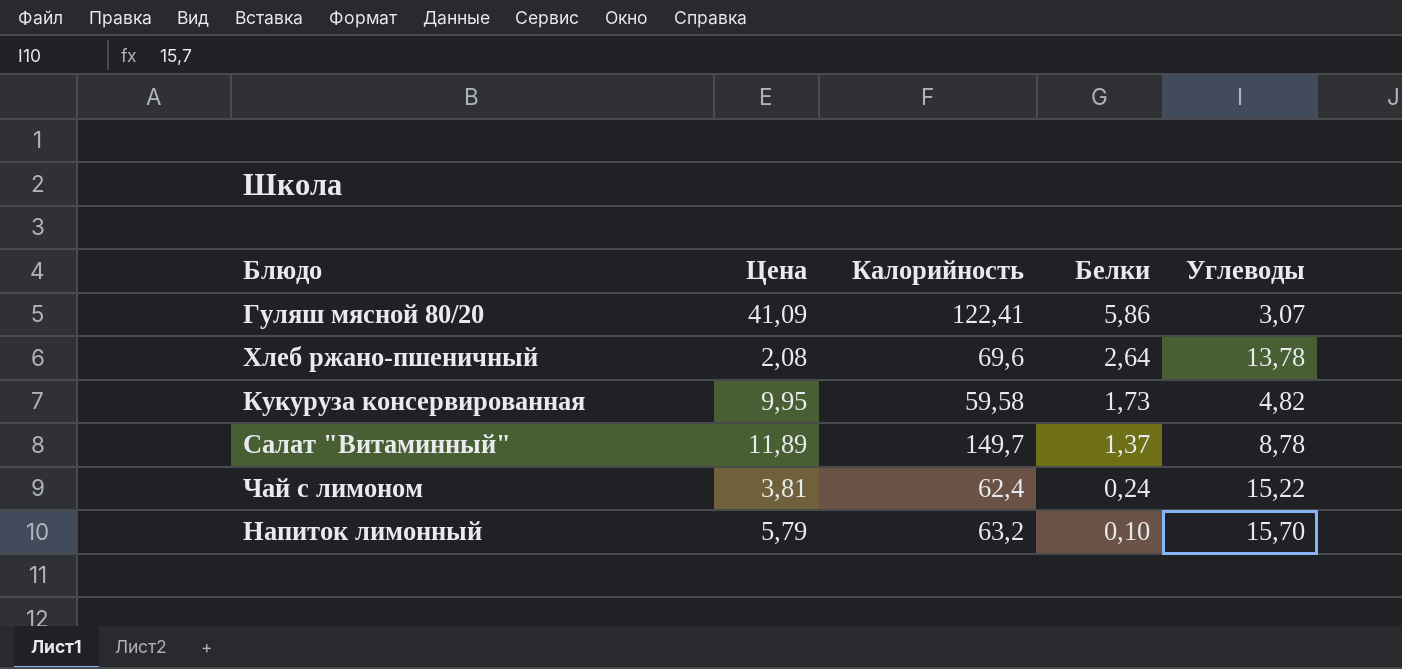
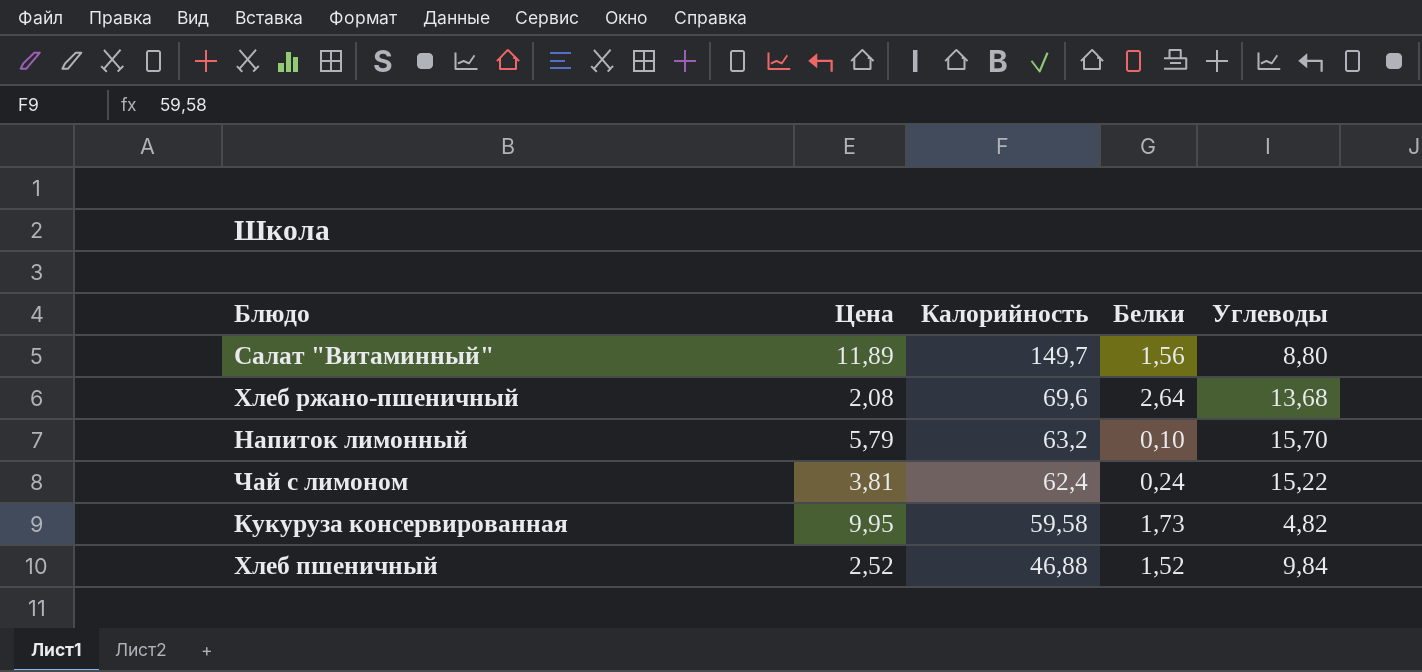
row order: Белки descending -> Калорийность descending
row Гуляш мясной 80/20: 41,09 | 122,41 | 5,86 | 3,07 -> none
Салат "Витаминный" | Белки: 1,37 -> 1,56
Салат "Витаминный" | Углеводы: 8,78 -> 8,80
Хлеб ржано-пшеничный | Углеводы: 13,78 -> 13,68
row Хлеб пшеничный: none -> 2,52 | 46,88 | 1,52 | 9,84

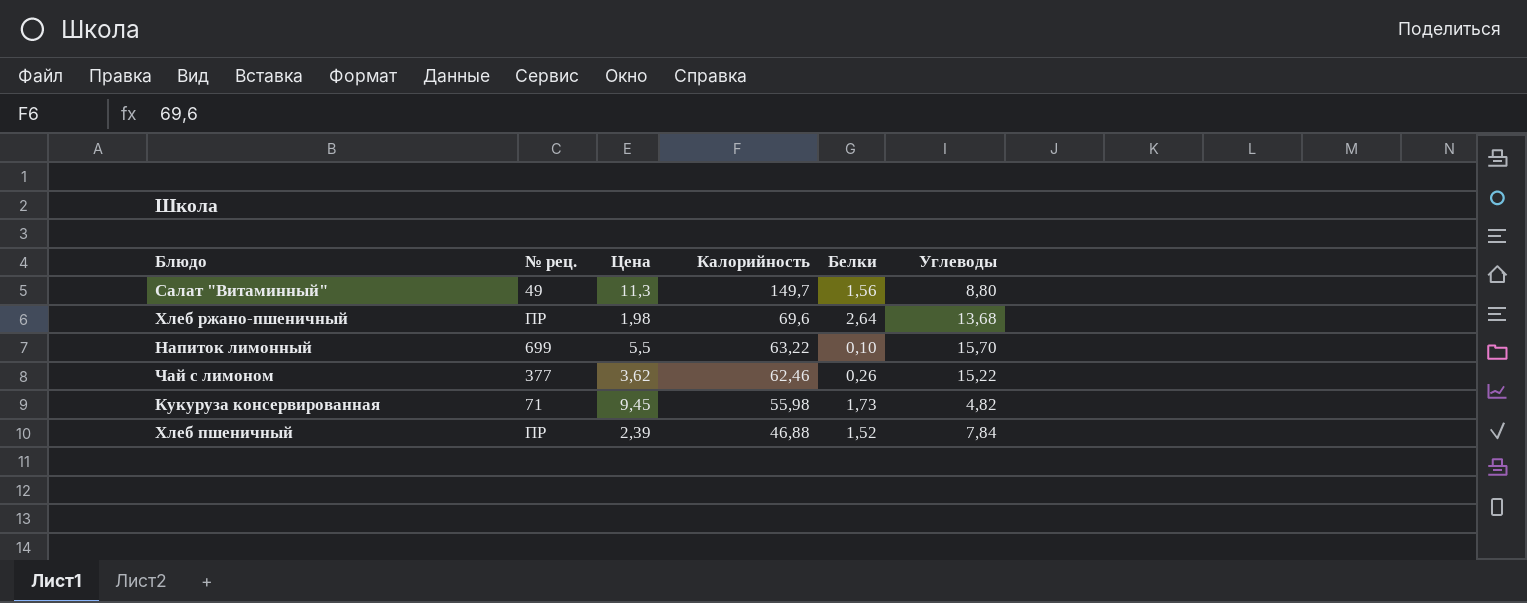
column № рец. | position: none -> 2
Салат "Витаминный" | Цена: 11,89 -> 11,3
Хлеб ржано-пшеничный | Цена: 2,08 -> 1,98
Напиток лимонный | Цена: 5,79 -> 5,5
Напиток лимонный | Калорийность: 63,2 -> 63,22
Чай с лимоном | Цена: 3,81 -> 3,62
Чай с лимоном | Калорийность: 62,4 -> 62,46
Чай с лимоном | Белки: 0,24 -> 0,26
Кукуруза консервированная | Цена: 9,95 -> 9,45
Кукуруза консервированная | Калорийность: 59,58 -> 55,98
Хлеб пшеничный | Цена: 2,52 -> 2,39
Хлеб пшеничный | Углеводы: 9,84 -> 7,84

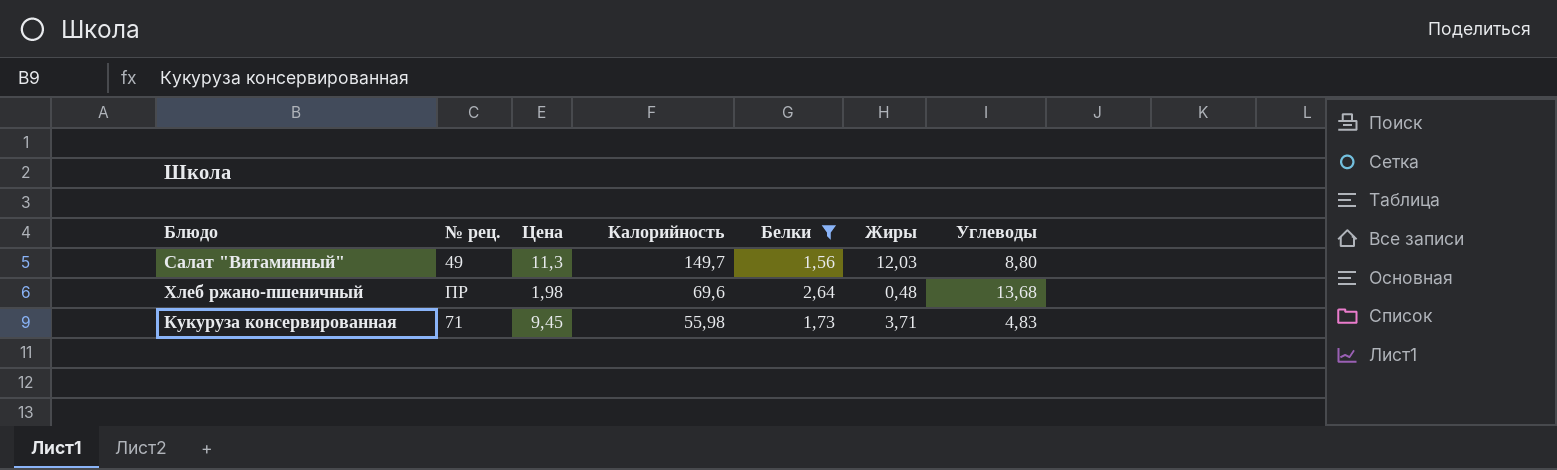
filter: none -> Белки >= 1,56
column Жиры | position: none -> 6
Кукуруза консервированная | Углеводы: 4,82 -> 4,83

